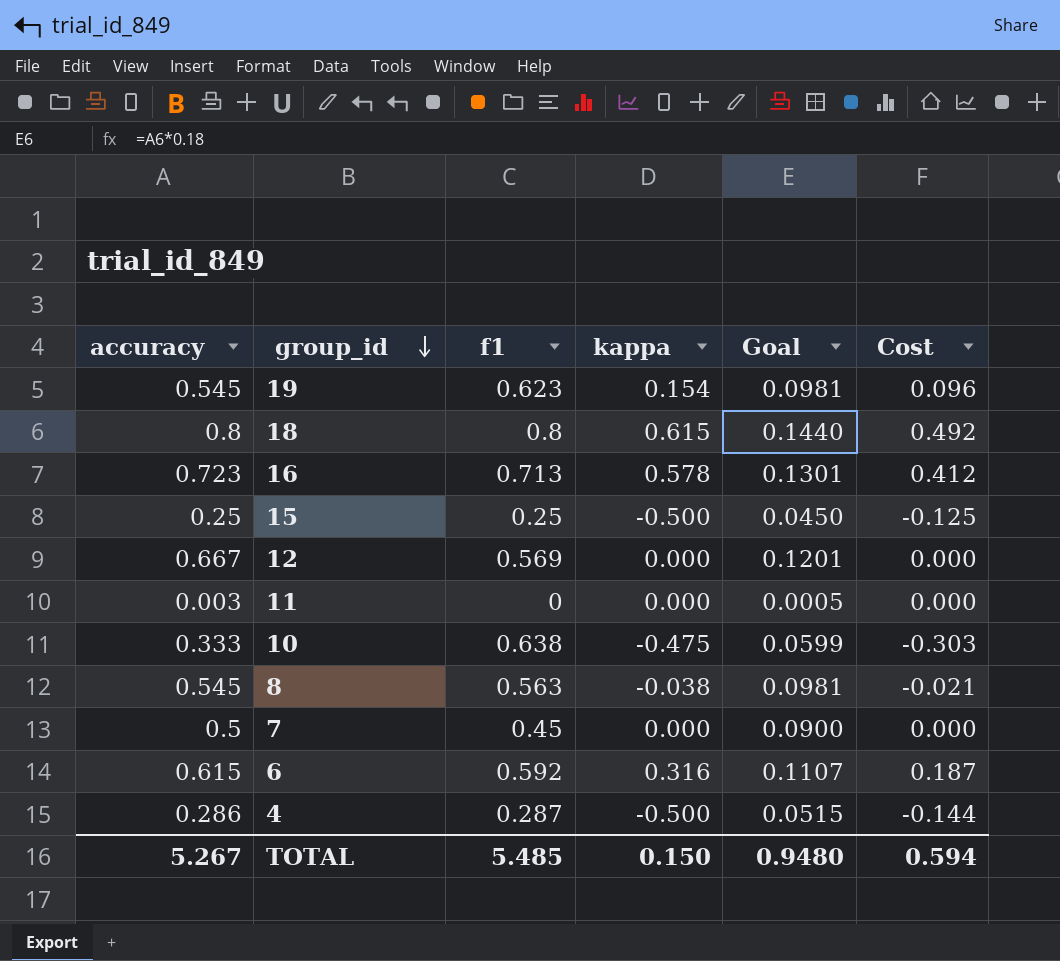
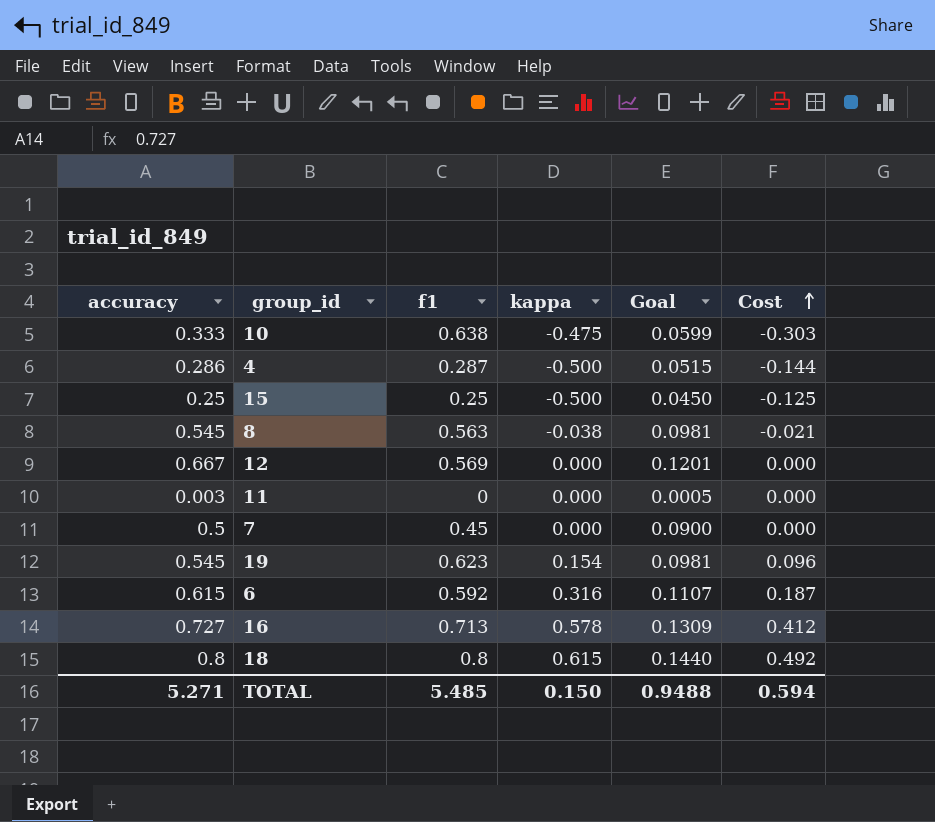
row order: group_id descending -> Cost ascending
16 | accuracy: 0.723 -> 0.727
16 | Goal: 0.1301 -> 0.1309
TOTAL | accuracy: 5.267 -> 5.271
TOTAL | Goal: 0.9480 -> 0.9488

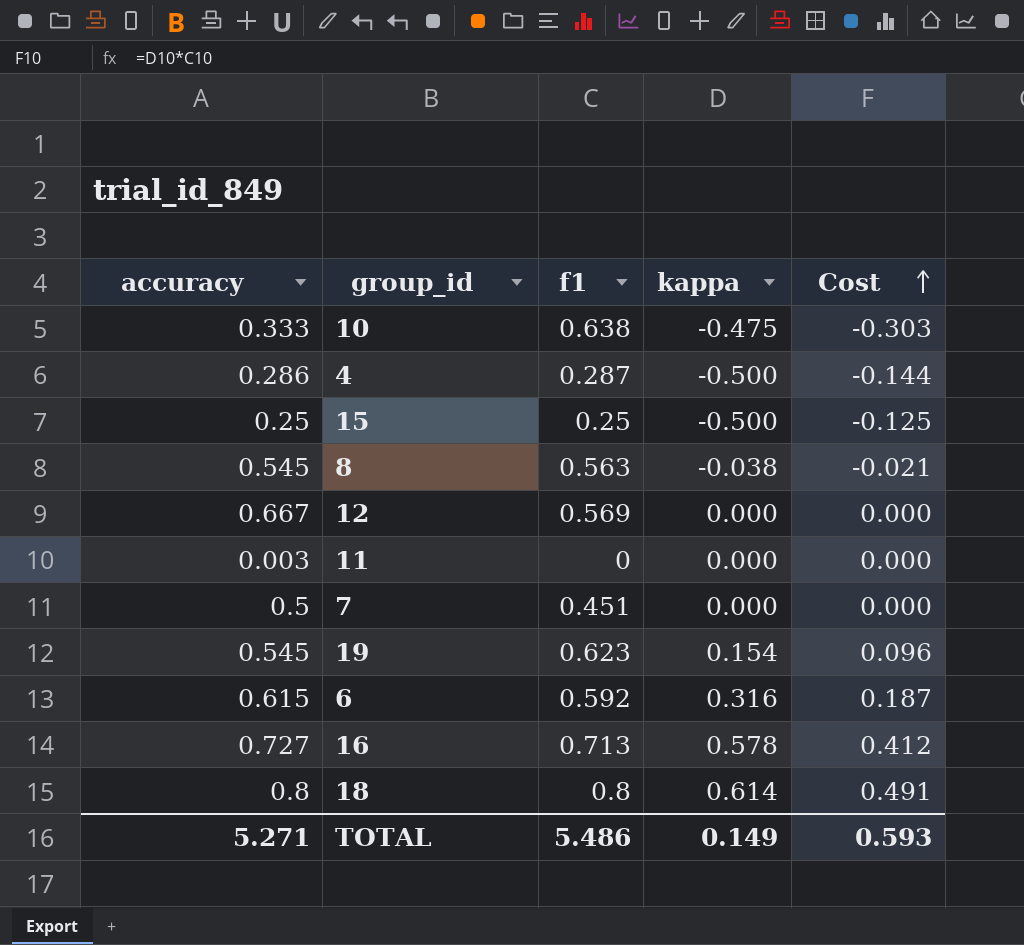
column Goal | formula: [accuracy] * 0.18 -> none
7 | f1: 0.45 -> 0.451
18 | kappa: 0.615 -> 0.614
18 | Cost: 0.492 -> 0.491
TOTAL | f1: 5.485 -> 5.486
TOTAL | kappa: 0.150 -> 0.149
TOTAL | Cost: 0.594 -> 0.593

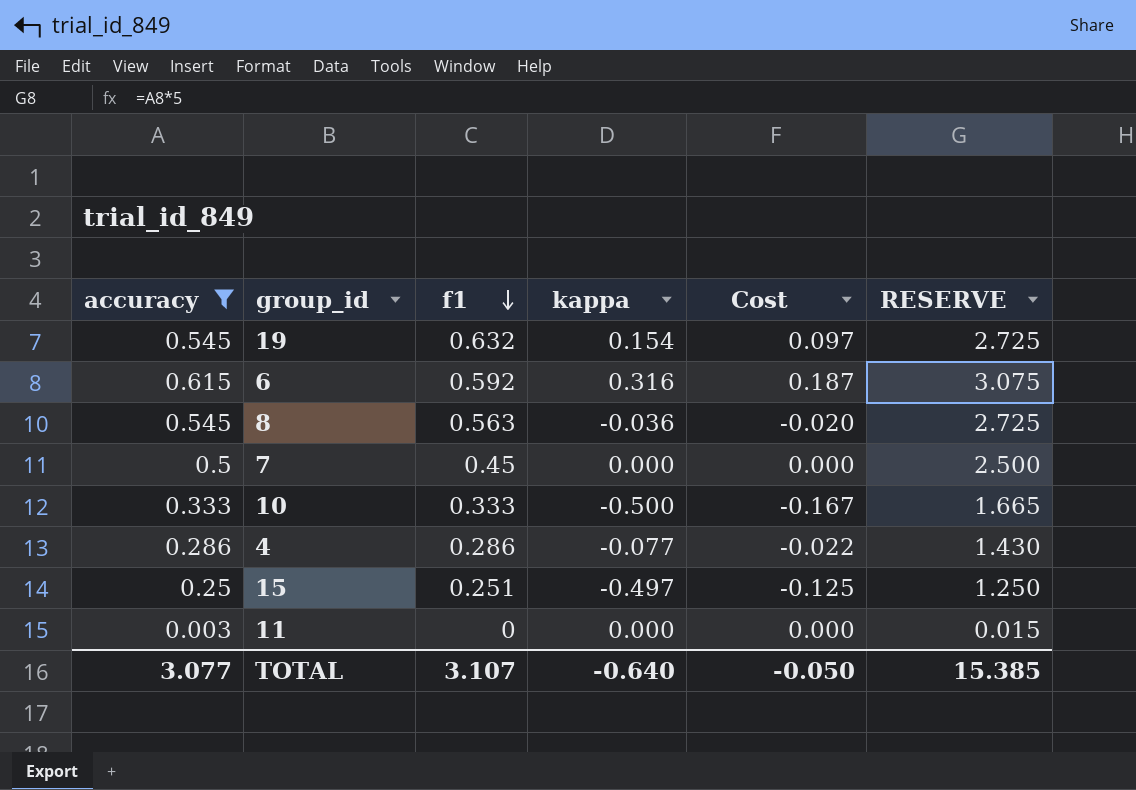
filter: none -> accuracy <= 0.615
row order: Cost ascending -> f1 descending
column RESERVE | formula: none -> [accuracy] * 5
19 | f1: 0.623 -> 0.632
19 | Cost: 0.096 -> 0.097
8 | kappa: -0.038 -> -0.036
8 | Cost: -0.021 -> -0.020
7 | f1: 0.451 -> 0.45
10 | f1: 0.638 -> 0.333
10 | kappa: -0.475 -> -0.500
10 | Cost: -0.303 -> -0.167
4 | f1: 0.287 -> 0.286
4 | kappa: -0.500 -> -0.077
4 | Cost: -0.144 -> -0.022
15 | f1: 0.25 -> 0.251
15 | kappa: -0.500 -> -0.497
TOTAL | accuracy: 5.271 -> 3.077
TOTAL | f1: 5.486 -> 3.107
TOTAL | kappa: 0.149 -> -0.640
TOTAL | Cost: 0.593 -> -0.050

